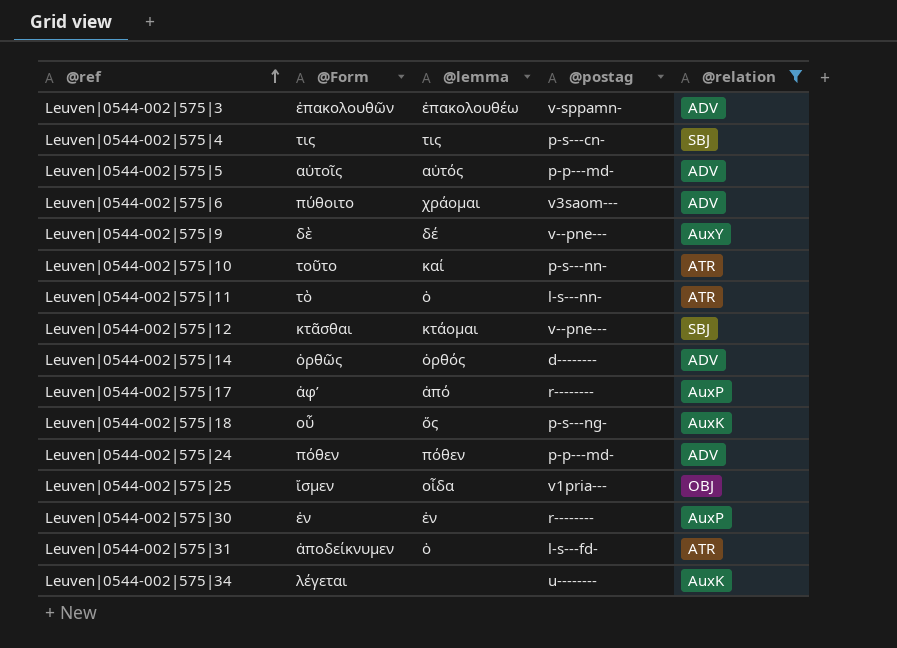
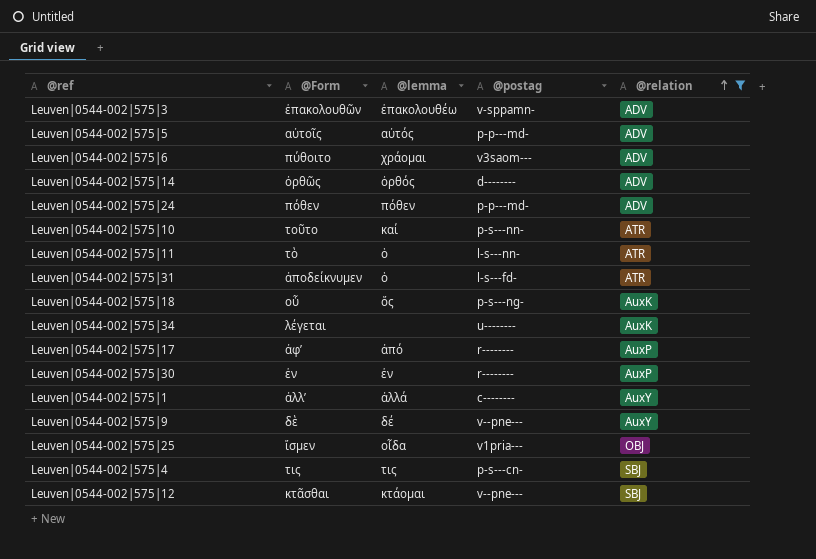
row order: @ref ascending -> @relation ascending
row Leuven|0544-002|575|1: none -> ἀλλ’ | ἀλλά | c-------- | AuxY

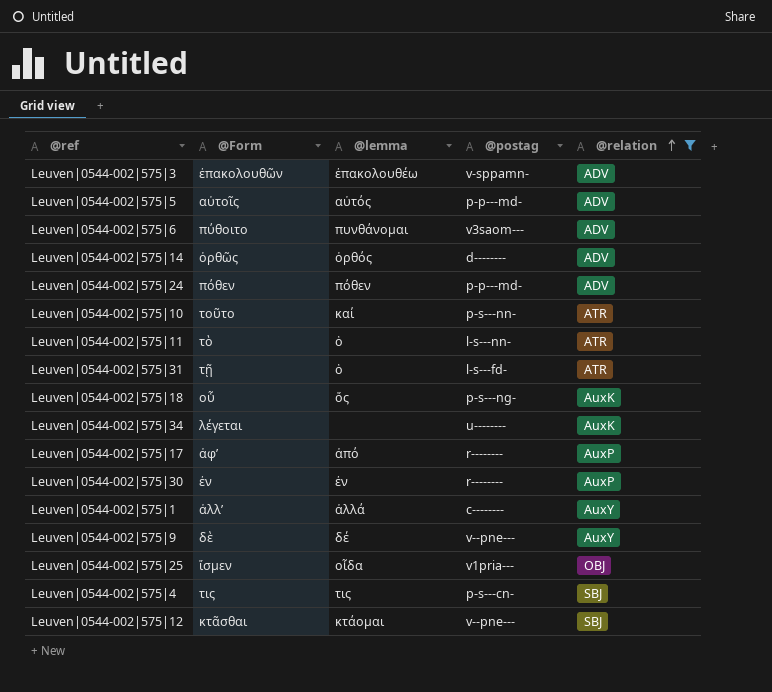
Leuven|0544-002|575|6 | @lemma: χράομαι -> πυνθάνομαι
Leuven|0544-002|575|31 | @Form: ἀποδείκνυμεν -> τῇ

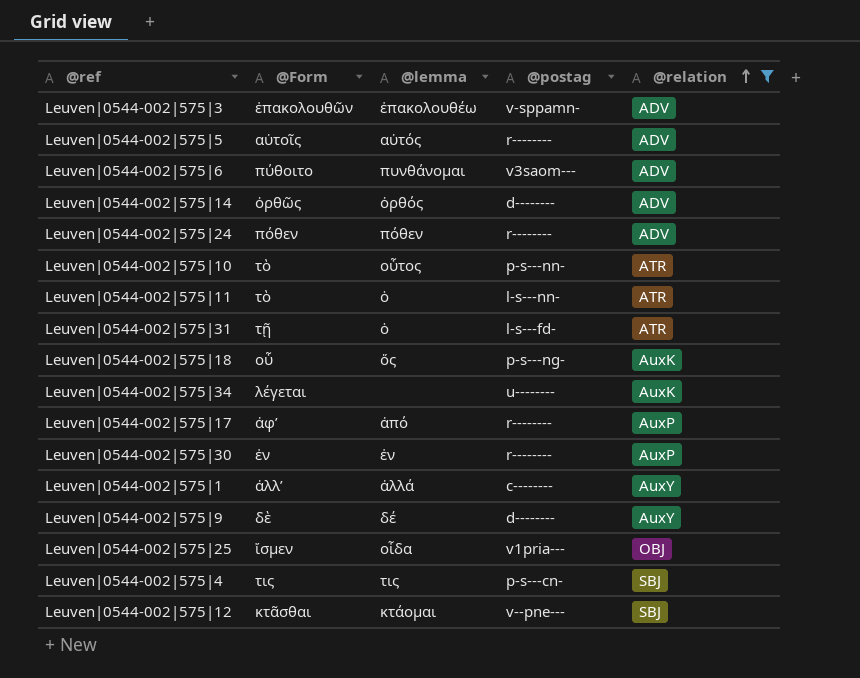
Leuven|0544-002|575|5 | @postag: p-p---md- -> r--------
Leuven|0544-002|575|24 | @postag: p-p---md- -> r--------
Leuven|0544-002|575|10 | @Form: τοῦτο -> τὸ
Leuven|0544-002|575|10 | @lemma: καί -> οὗτος
Leuven|0544-002|575|9 | @postag: v--pne--- -> d--------

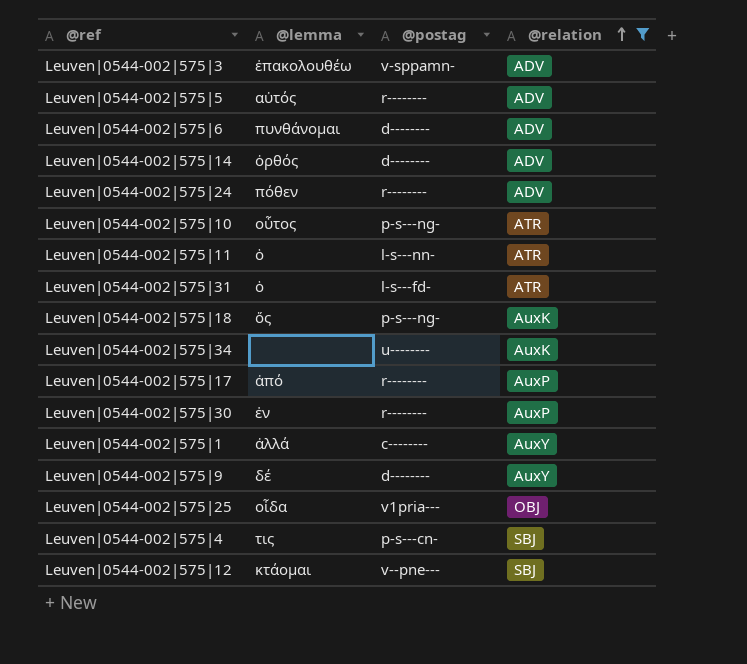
column @Form | position: 2 -> none
Leuven|0544-002|575|6 | @postag: v3saom--- -> d--------
Leuven|0544-002|575|10 | @postag: p-s---nn- -> p-s---ng-

